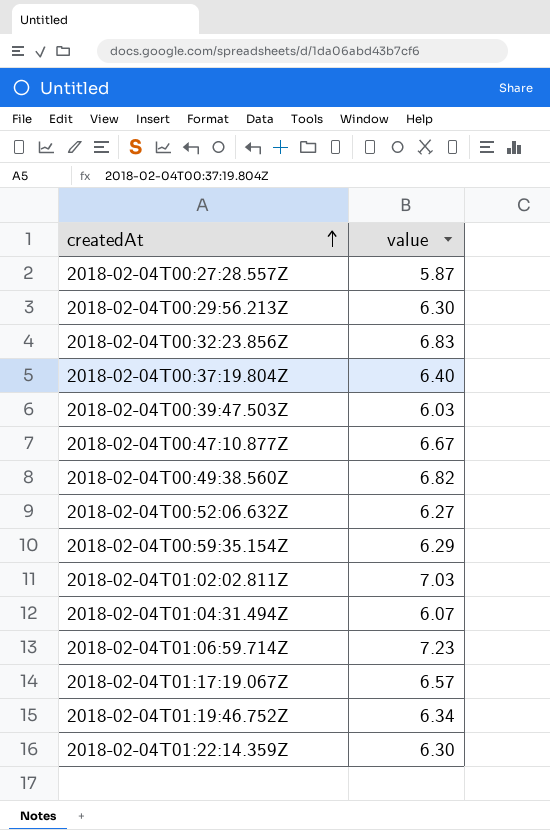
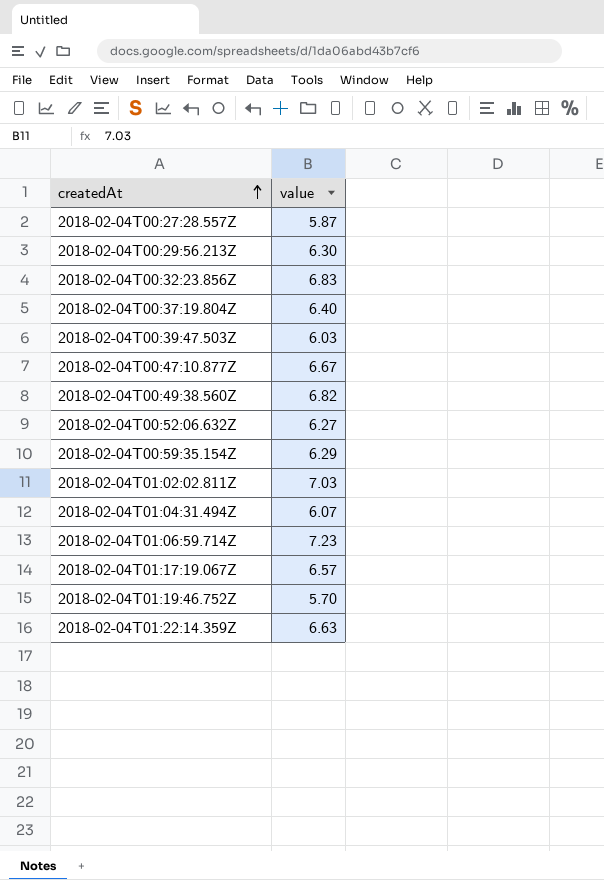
2018-02-04T01:19:46.752Z | value: 6.34 -> 5.70
2018-02-04T01:22:14.359Z | value: 6.30 -> 6.63

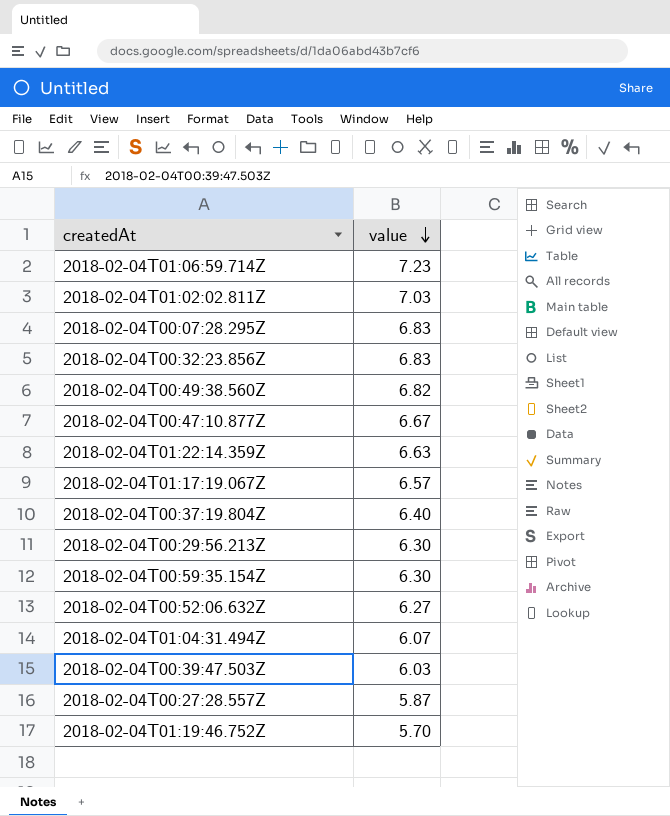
row order: createdAt ascending -> value descending
row 2018-02-04T00:07:28.295Z: none -> 6.83
2018-02-04T00:59:35.154Z | value: 6.29 -> 6.30

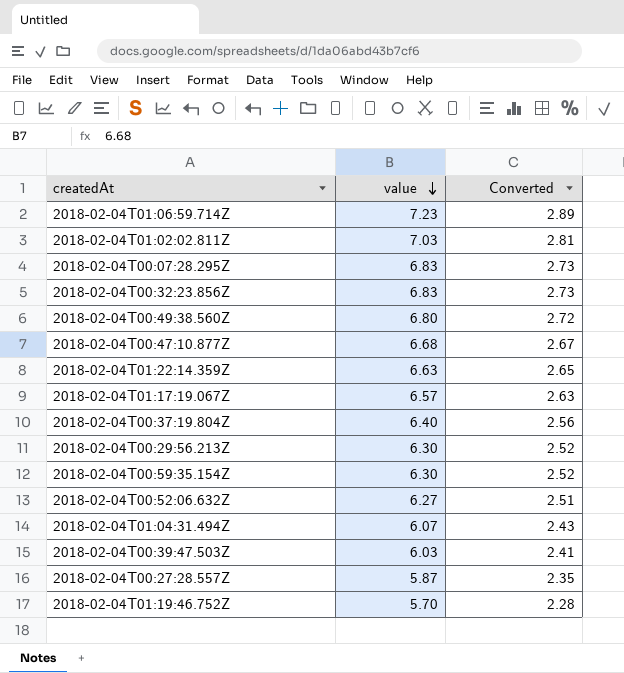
column Converted | formula: none -> [value] * 0.4
2018-02-04T00:49:38.560Z | value: 6.82 -> 6.80
2018-02-04T00:47:10.877Z | value: 6.67 -> 6.68

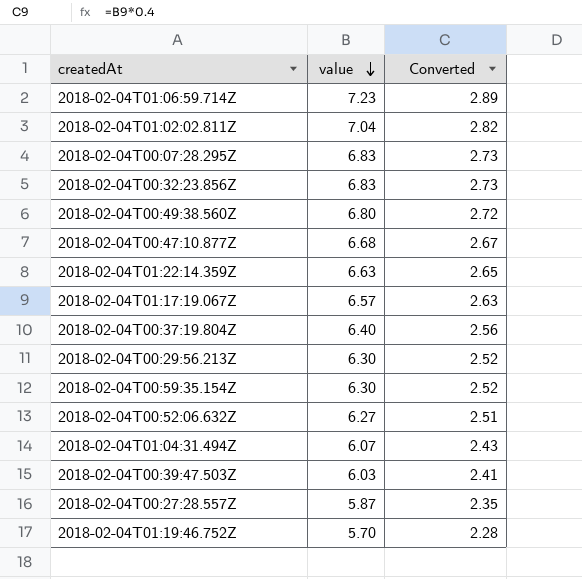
2018-02-04T01:02:02.811Z | value: 7.03 -> 7.04
2018-02-04T01:02:02.811Z | Converted: 2.81 -> 2.82

